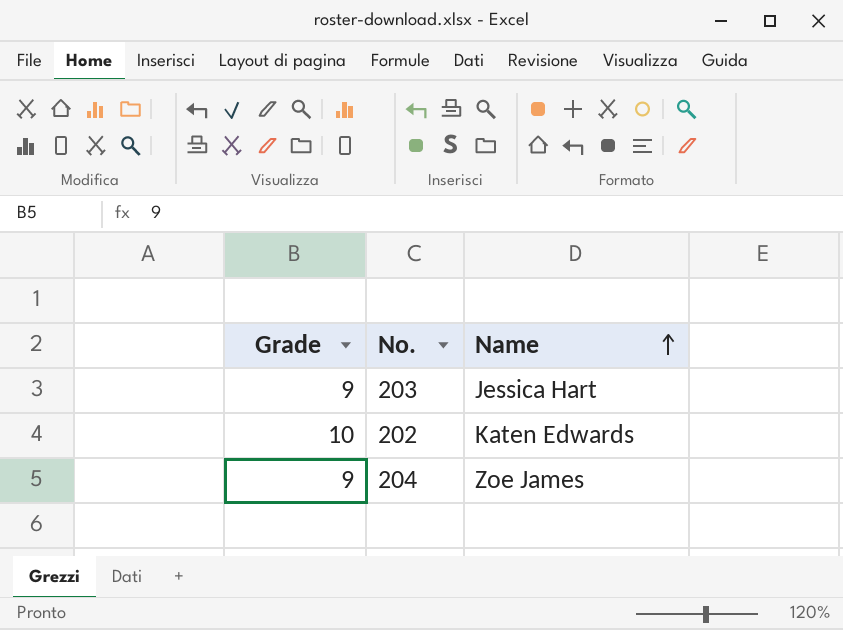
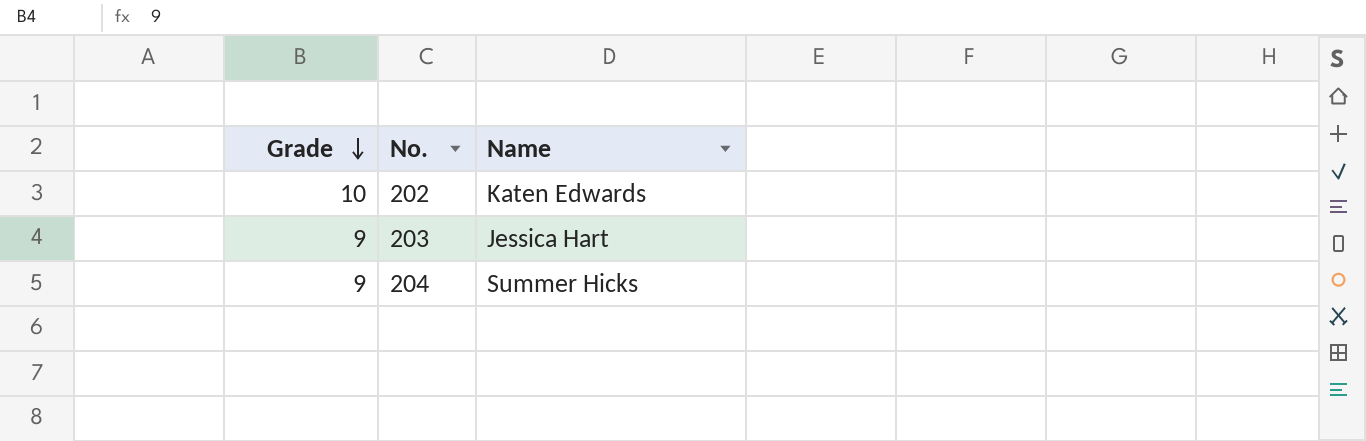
row order: Name ascending -> Grade descending
204 | Name: Zoe James -> Summer Hicks

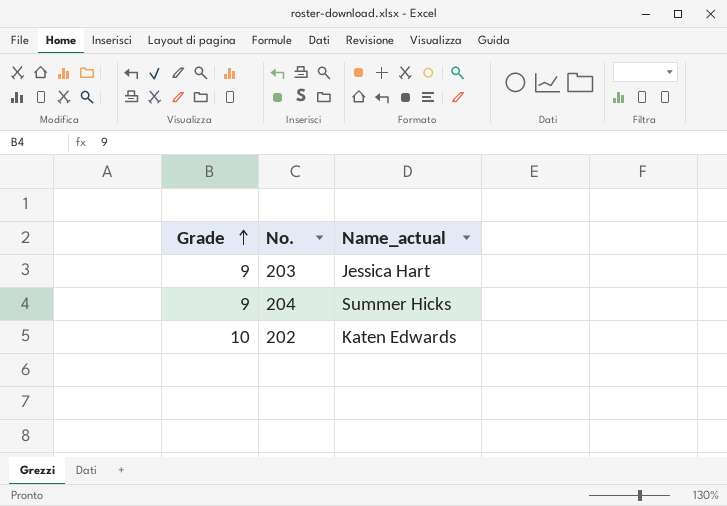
row order: Grade descending -> Grade ascending
column name: Name -> Name_actual

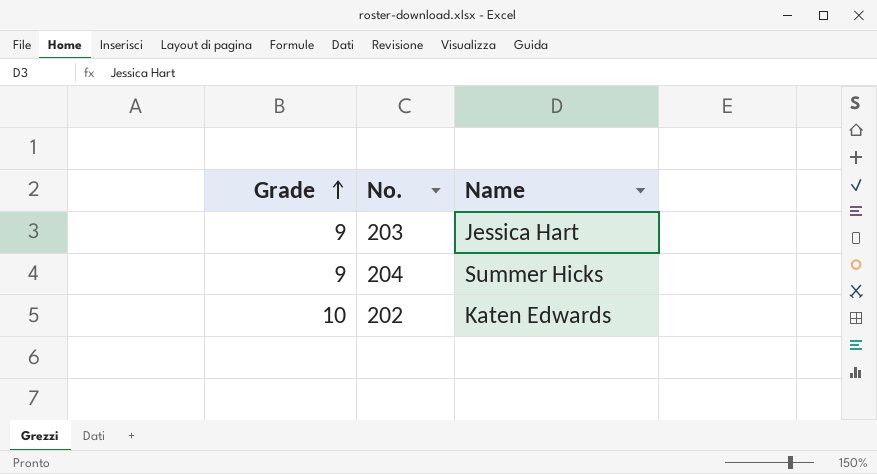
column name: Name_actual -> Name

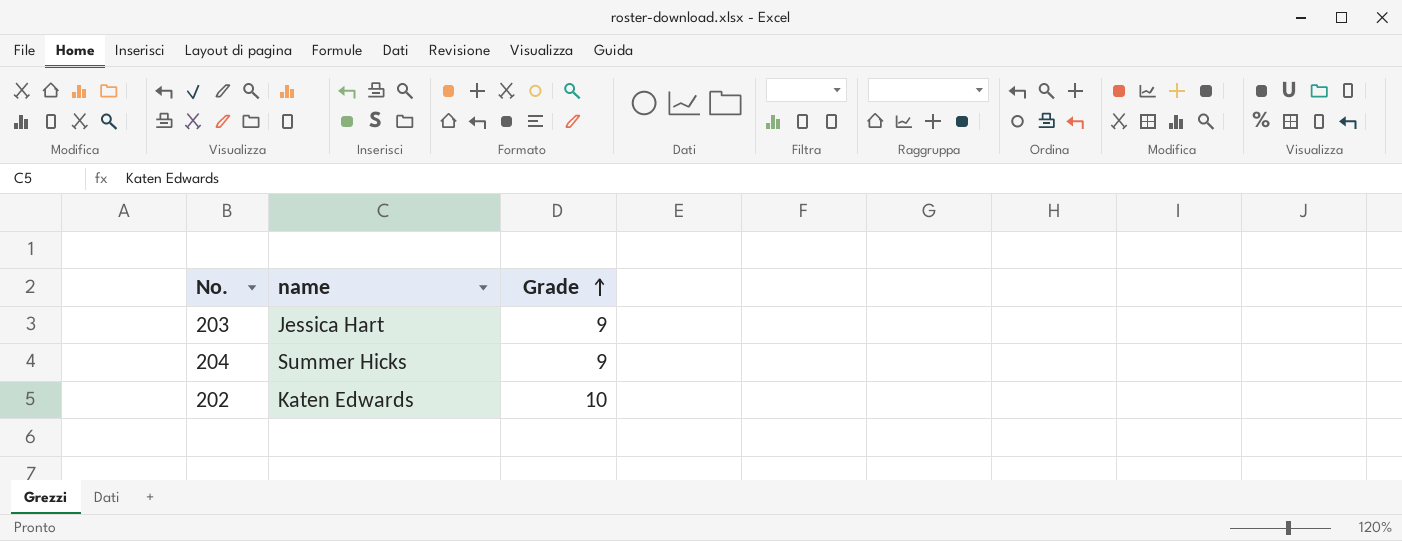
column name: Name -> name
column Grade | position: 1 -> 3

